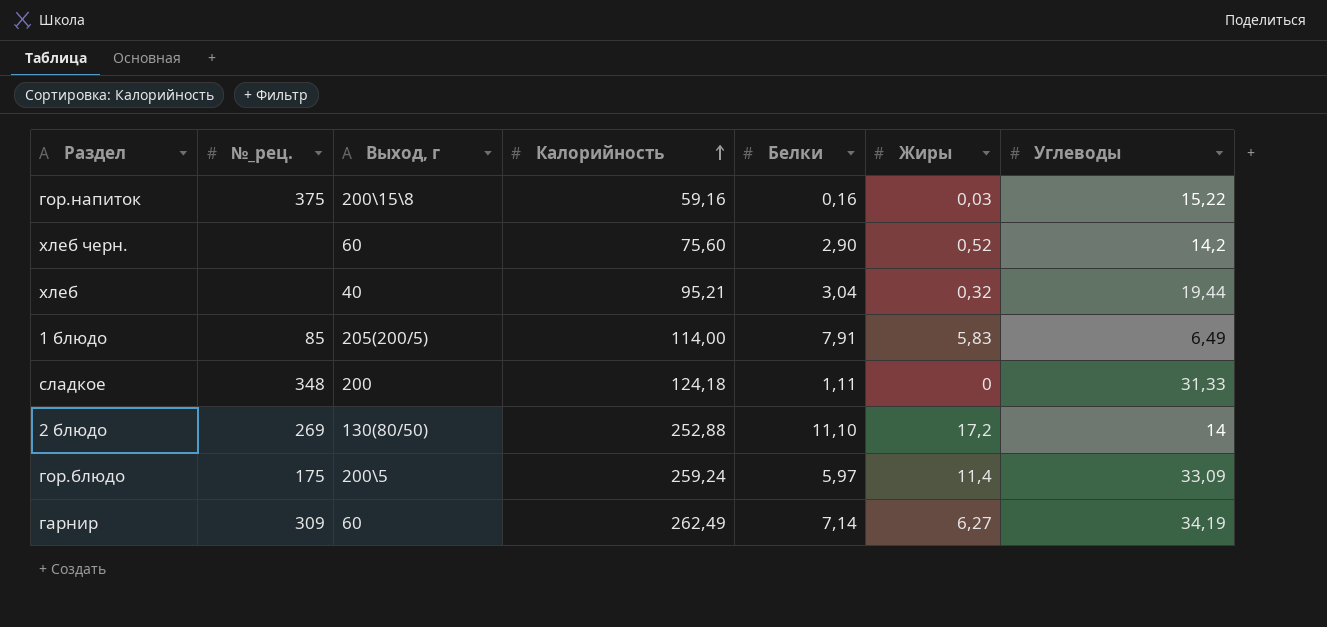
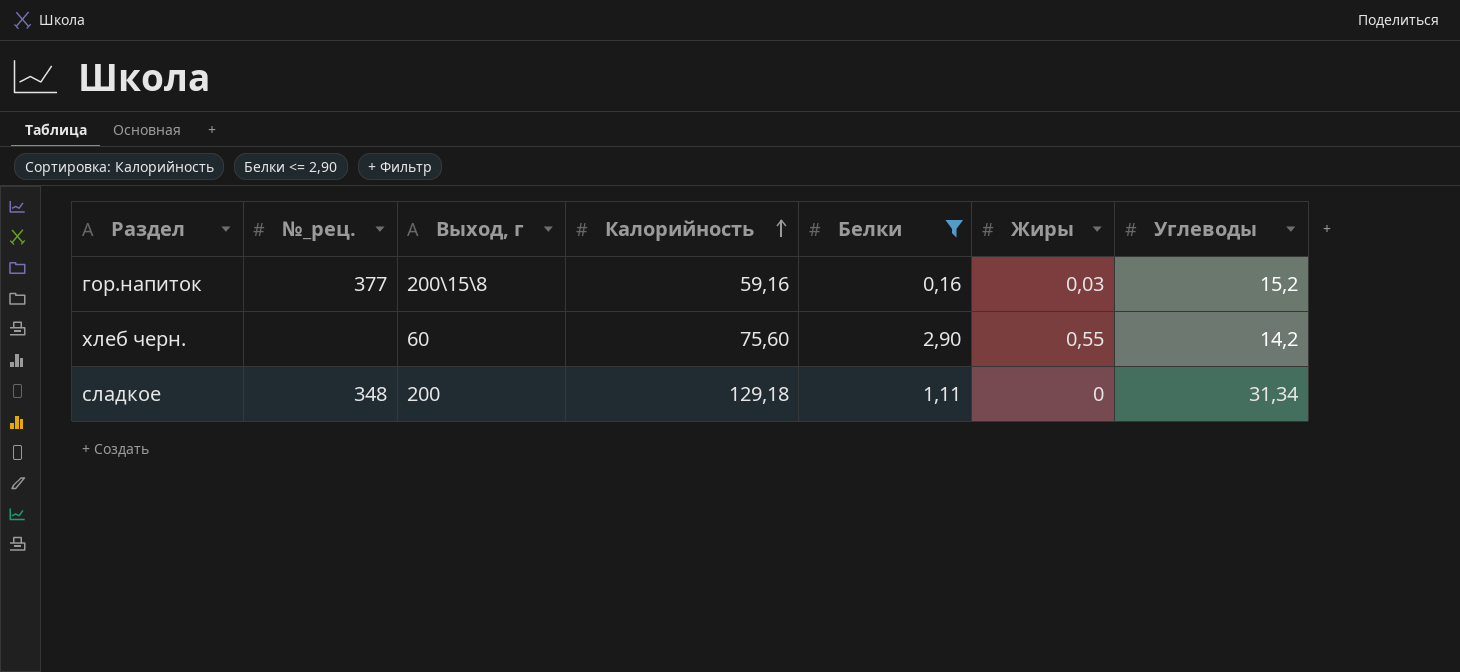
filter: none -> Белки <= 2,90
гор.напиток | №_рец.: 375 -> 377
гор.напиток | Углеводы: 15,22 -> 15,2
хлеб черн. | Жиры: 0,52 -> 0,55
сладкое | Калорийность: 124,18 -> 129,18
сладкое | Углеводы: 31,33 -> 31,34

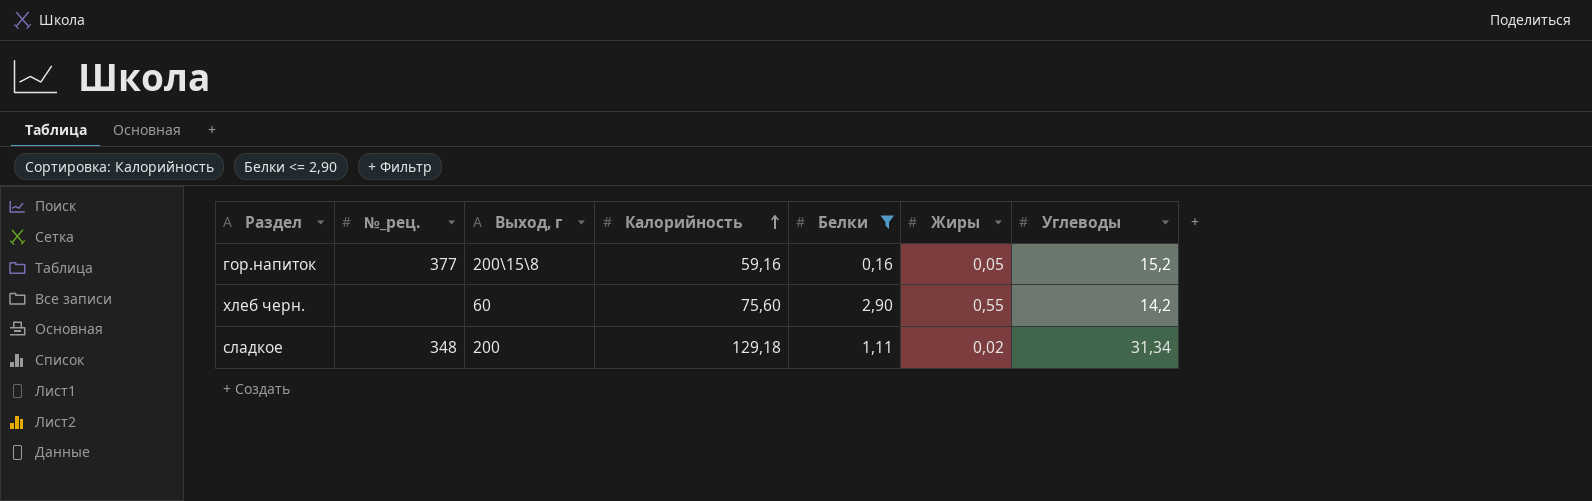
гор.напиток | Жиры: 0,03 -> 0,05
сладкое | Жиры: 0 -> 0,02

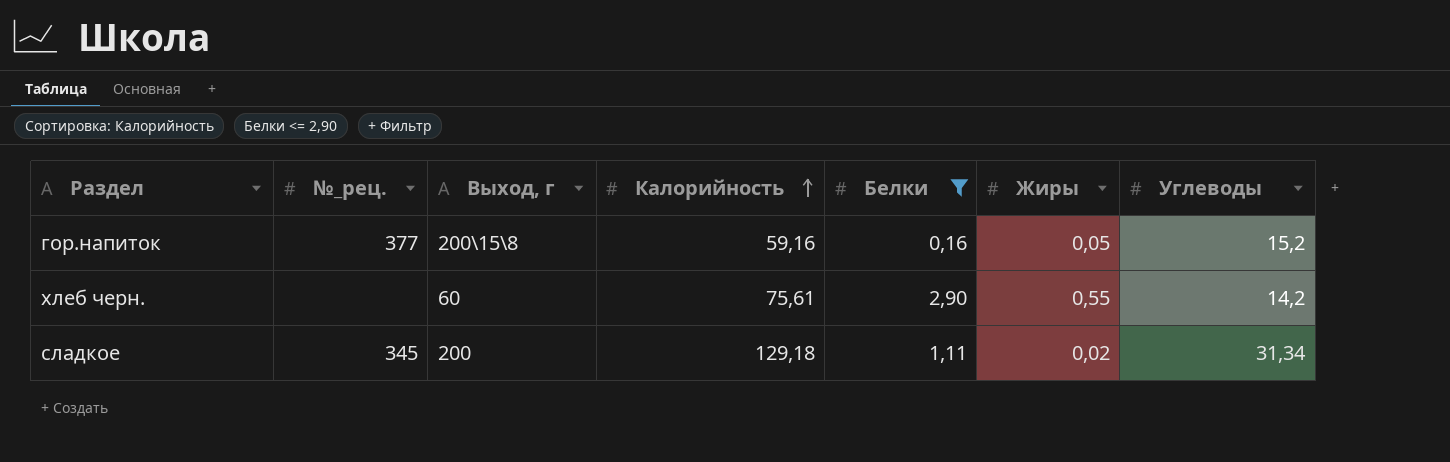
хлеб черн. | Калорийность: 75,60 -> 75,61
сладкое | №_рец.: 348 -> 345

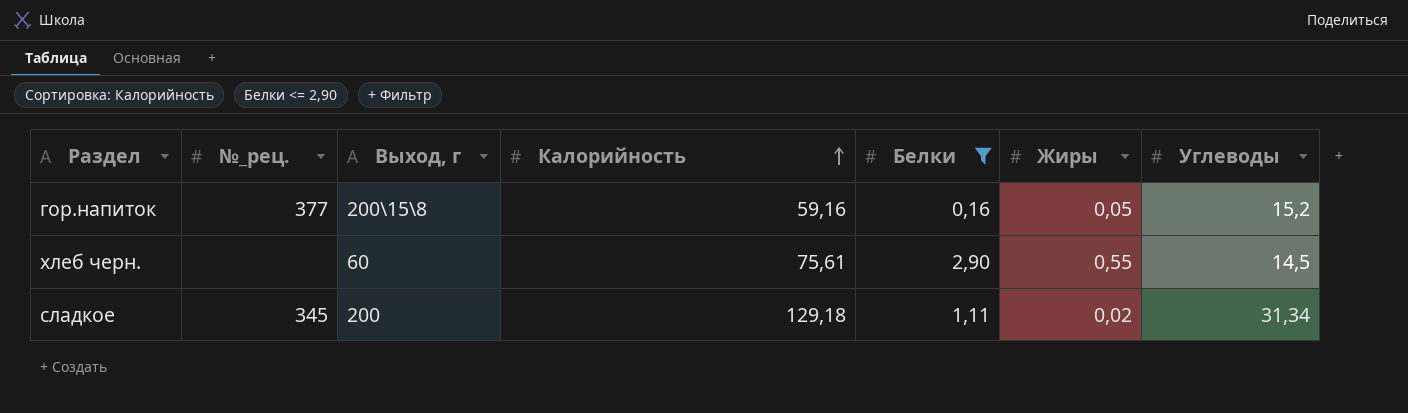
хлеб черн. | Углеводы: 14,2 -> 14,5

